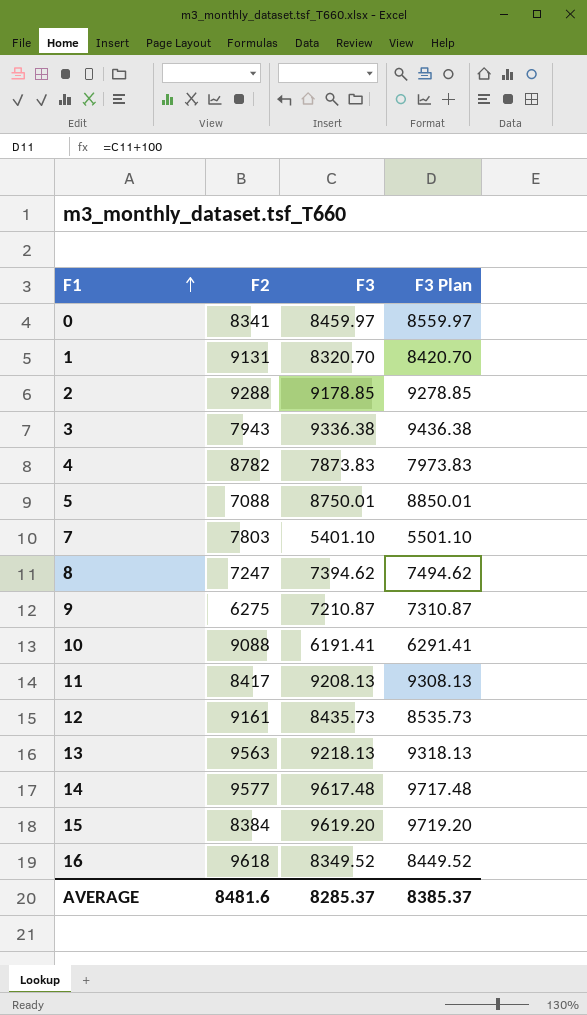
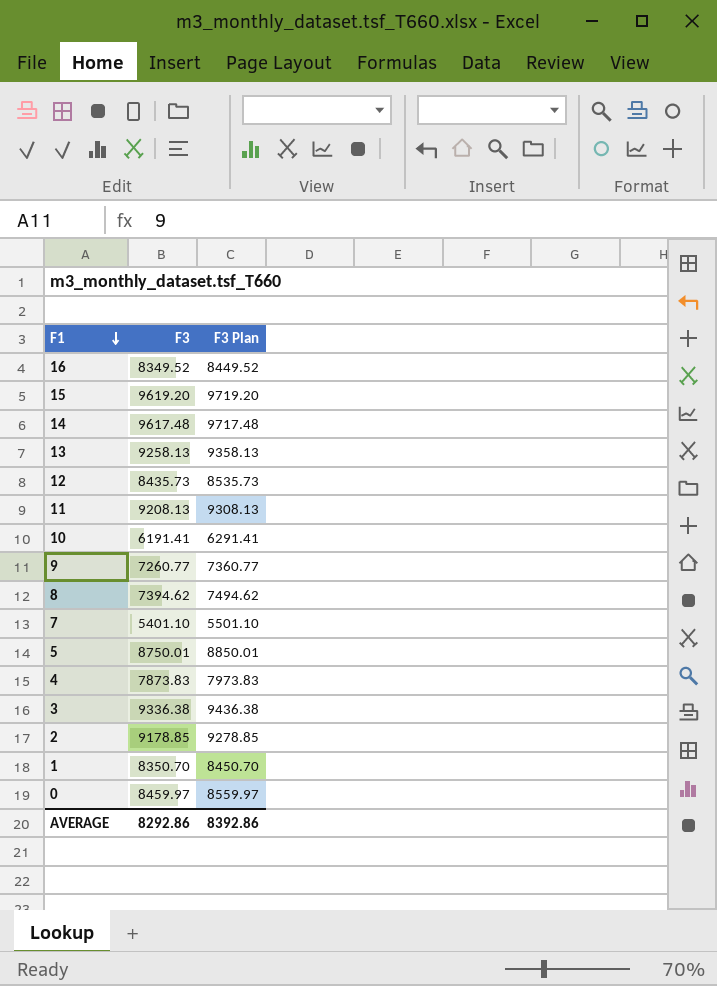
row order: F1 ascending -> F1 descending
column F2 | position: 2 -> none
13 | F3: 9218.13 -> 9258.13
13 | F3 Plan: 9318.13 -> 9358.13
9 | F3: 7210.87 -> 7260.77
9 | F3 Plan: 7310.87 -> 7360.77
1 | F3: 8320.70 -> 8350.70
1 | F3 Plan: 8420.70 -> 8450.70
AVERAGE | F3: 8285.37 -> 8292.86
AVERAGE | F3 Plan: 8385.37 -> 8392.86

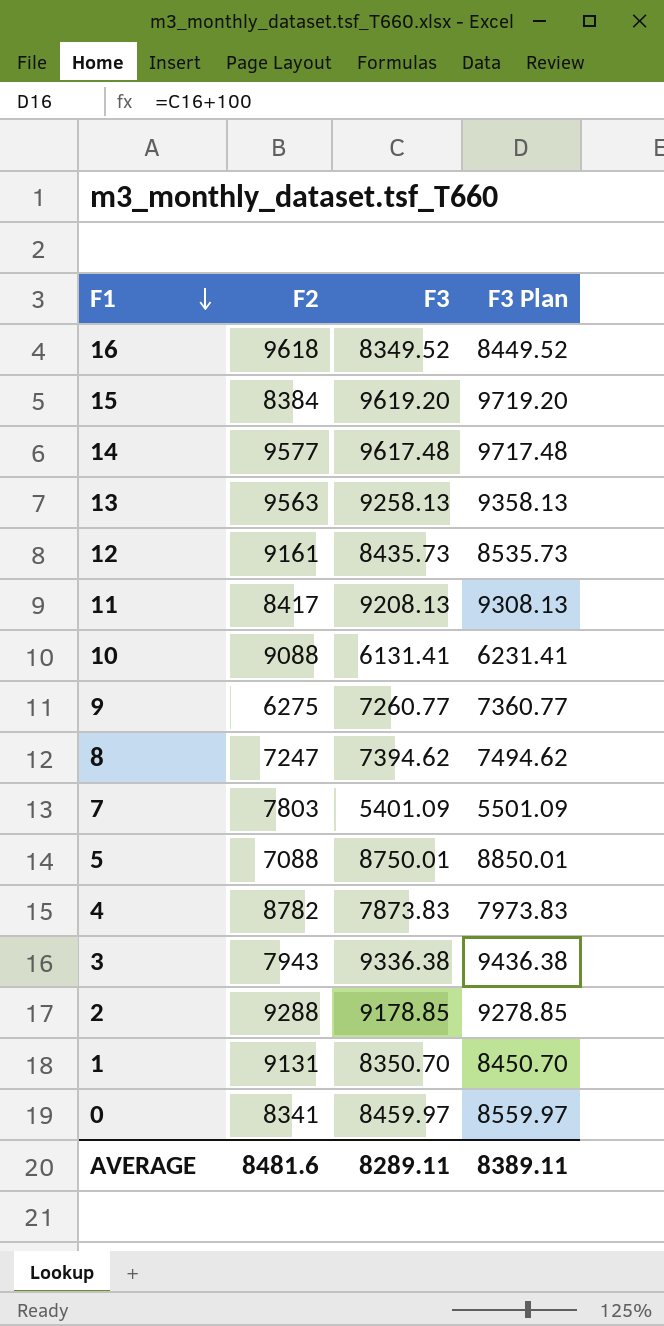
column F2 | position: none -> 2
10 | F3: 6191.41 -> 6131.41
10 | F3 Plan: 6291.41 -> 6231.41
7 | F3: 5401.10 -> 5401.09
7 | F3 Plan: 5501.10 -> 5501.09
AVERAGE | F3: 8292.86 -> 8289.11
AVERAGE | F3 Plan: 8392.86 -> 8389.11

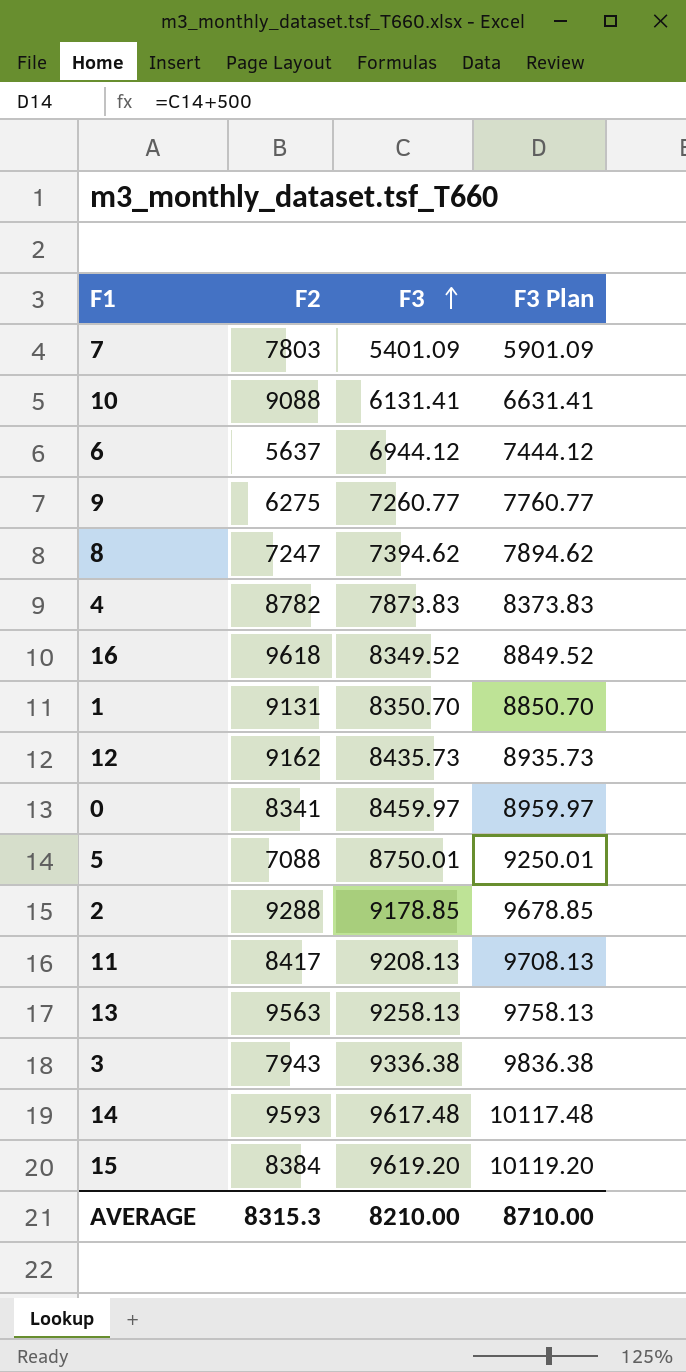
row order: F1 descending -> F3 ascending
column F3 Plan | formula: [F3] + 100 -> [F3] + 500
row 6: none -> 5637 | 6944.12 | 7444.12
12 | F2: 9161 -> 9162
14 | F2: 9577 -> 9593
AVERAGE | F2: 8481.6 -> 8315.3
AVERAGE | F3: 8289.11 -> 8210.00
AVERAGE | F3 Plan: 8389.11 -> 8710.00

